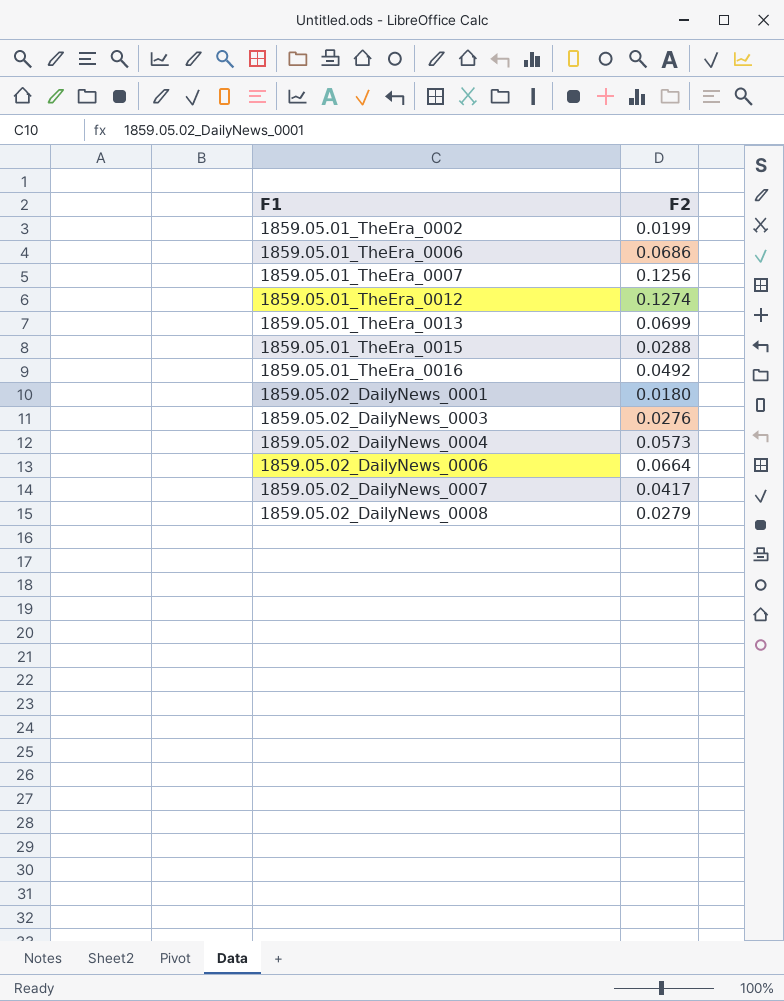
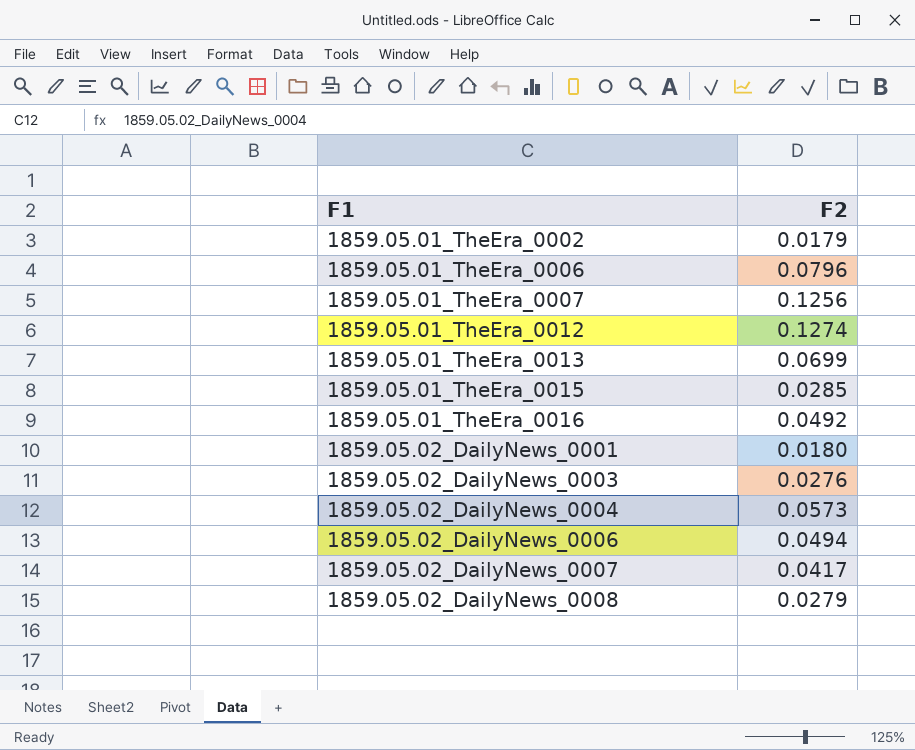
1859.05.01_TheEra_0002 | F2: 0.0199 -> 0.0179
1859.05.01_TheEra_0006 | F2: 0.0686 -> 0.0796
1859.05.01_TheEra_0015 | F2: 0.0288 -> 0.0285
1859.05.02_DailyNews_0006 | F2: 0.0664 -> 0.0494

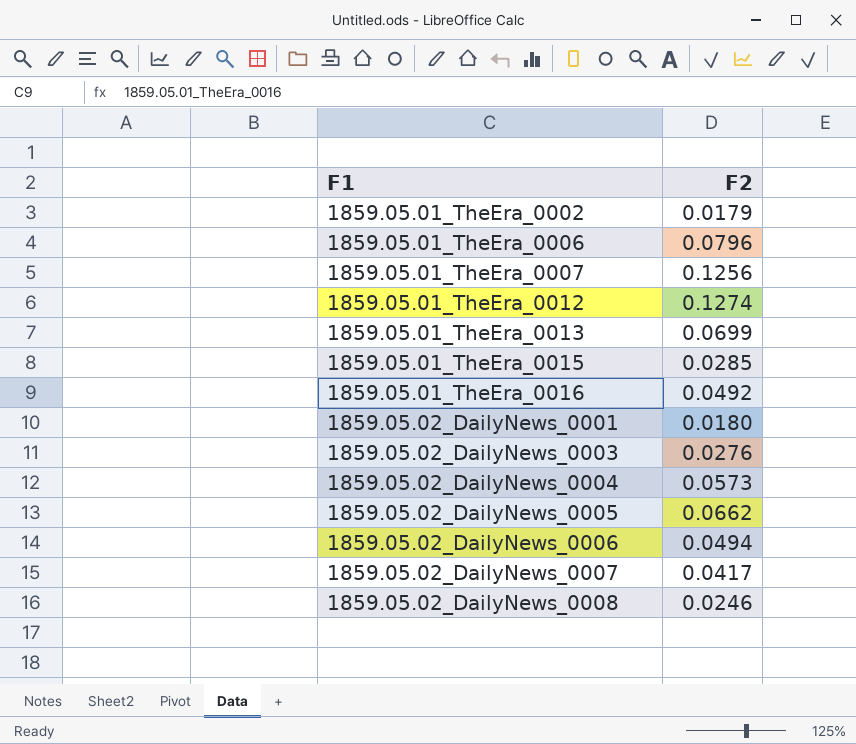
row 1859.05.02_DailyNews_0005: none -> 0.0662
1859.05.02_DailyNews_0008 | F2: 0.0279 -> 0.0246

